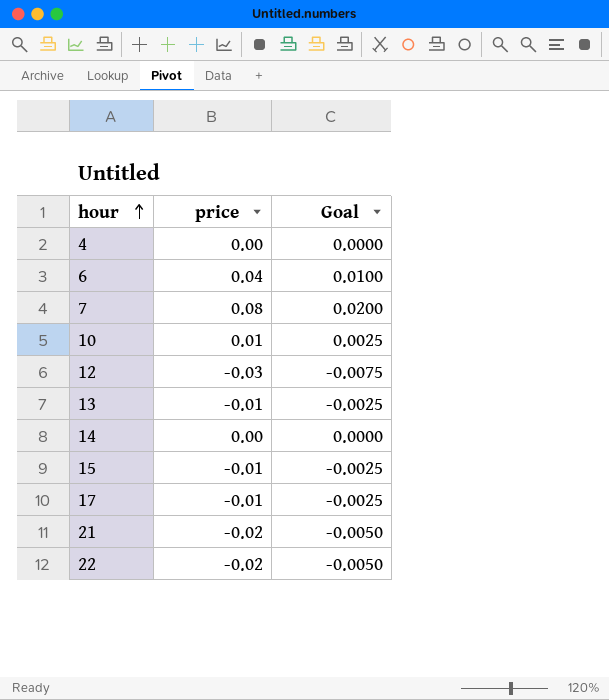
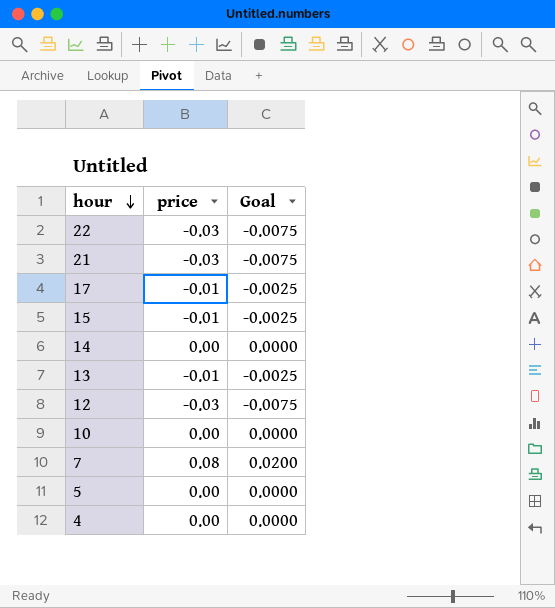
row order: hour ascending -> hour descending
row 6: 0.04 | 0.0100 -> none
22 | price: -0.02 -> -0.03
22 | Goal: -0.0050 -> -0.0075
21 | price: -0.02 -> -0.03
21 | Goal: -0.0050 -> -0.0075
10 | price: 0.01 -> 0.00
10 | Goal: 0.0025 -> 0.0000
row 5: none -> 0.00 | 0.0000

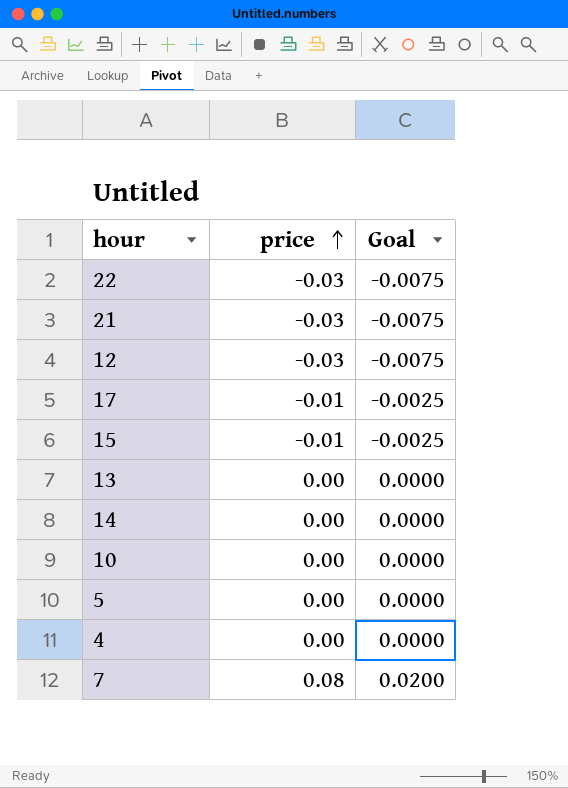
row order: hour descending -> price ascending
13 | price: -0.01 -> 0.00
13 | Goal: -0.0025 -> 0.0000

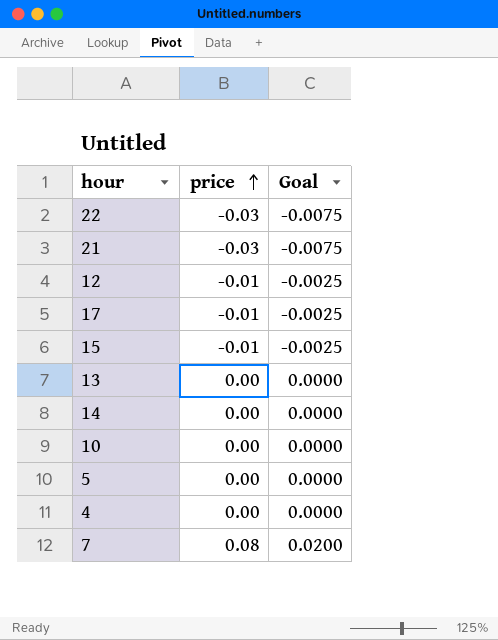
12 | price: -0.03 -> -0.01
12 | Goal: -0.0075 -> -0.0025

